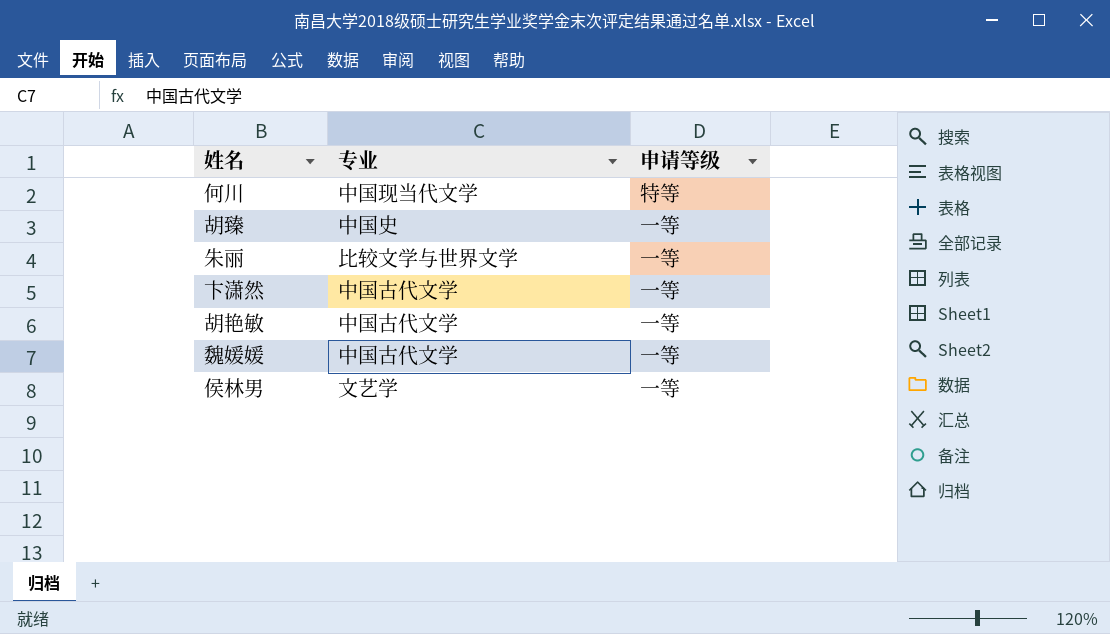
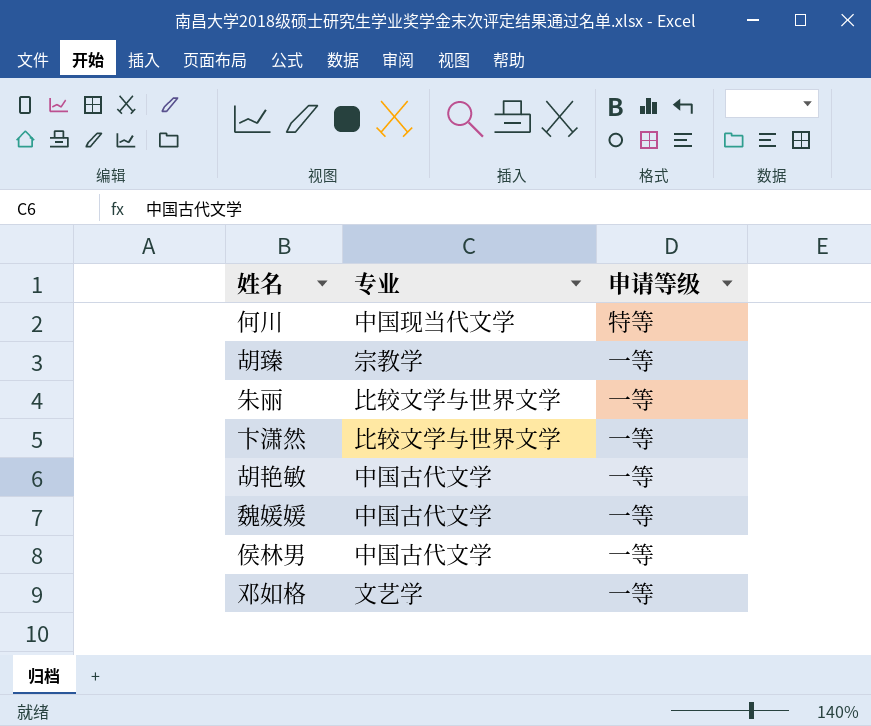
胡臻 | 专业: 中国史 -> 宗教学
卞潇然 | 专业: 中国古代文学 -> 比较文学与世界文学
侯林男 | 专业: 文艺学 -> 中国古代文学
row 邓如格: none -> 文艺学 | 一等

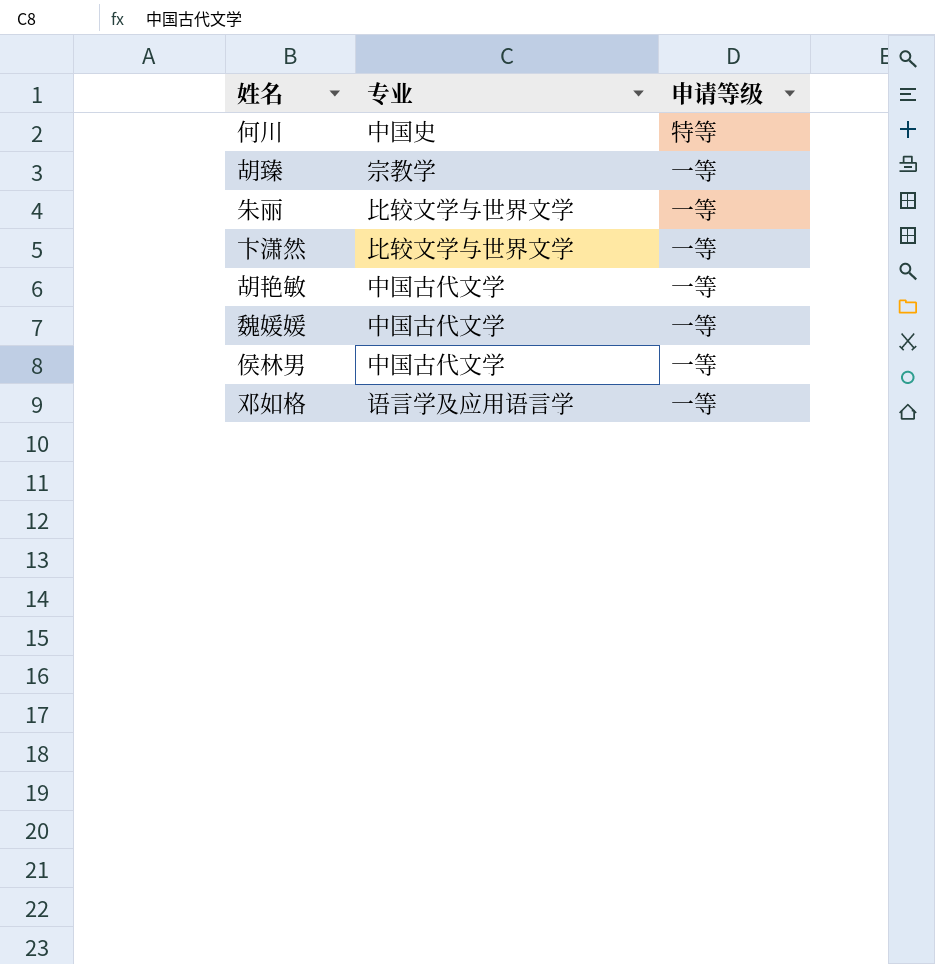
何川 | 专业: 中国现当代文学 -> 中国史
邓如格 | 专业: 文艺学 -> 语言学及应用语言学

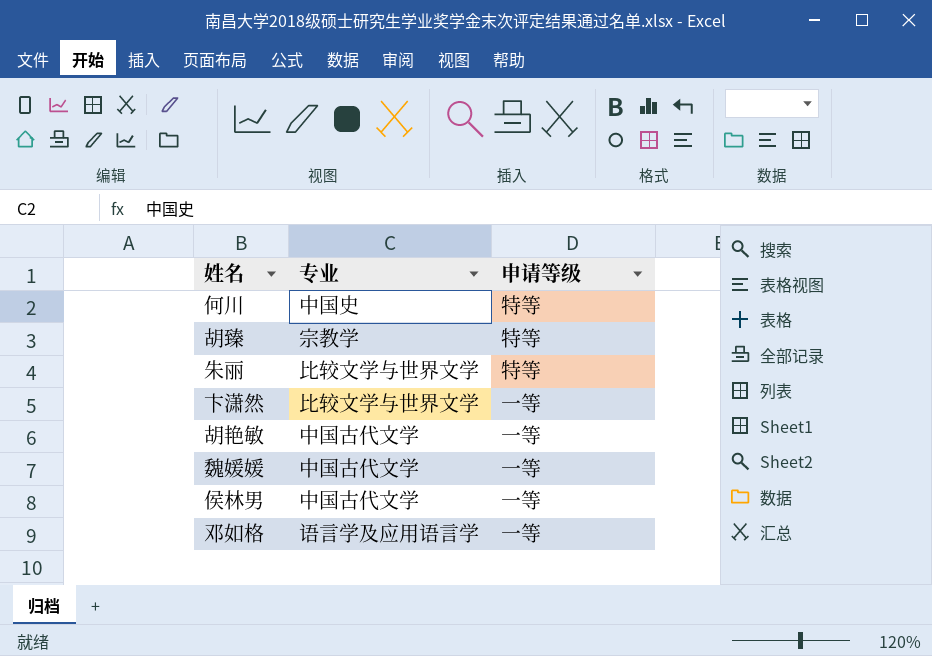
胡臻 | 申请等级: 一等 -> 特等
朱丽 | 申请等级: 一等 -> 特等

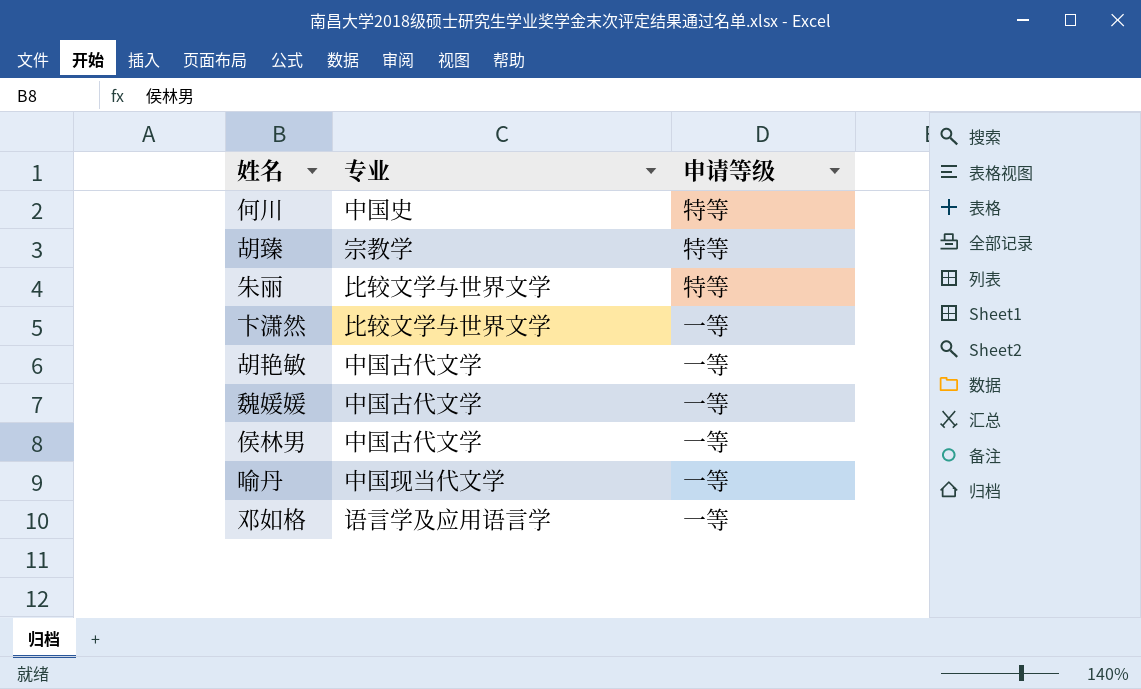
row 喻丹: none -> 中国现当代文学 | 一等

